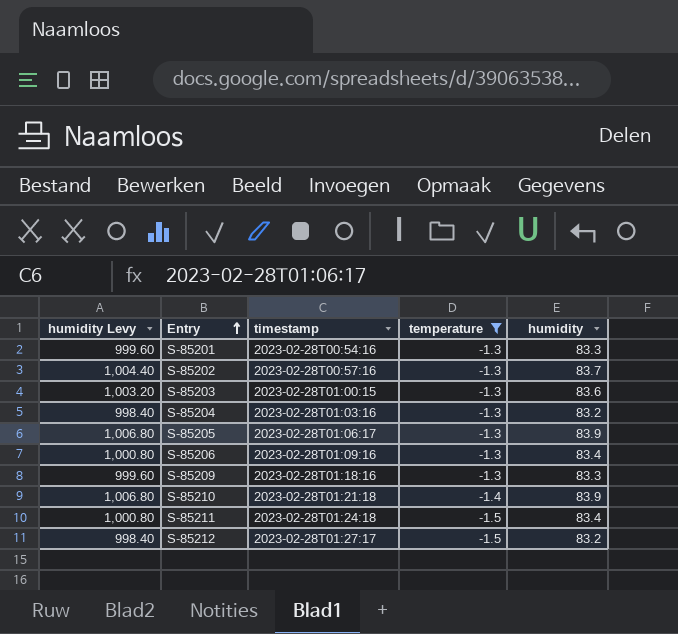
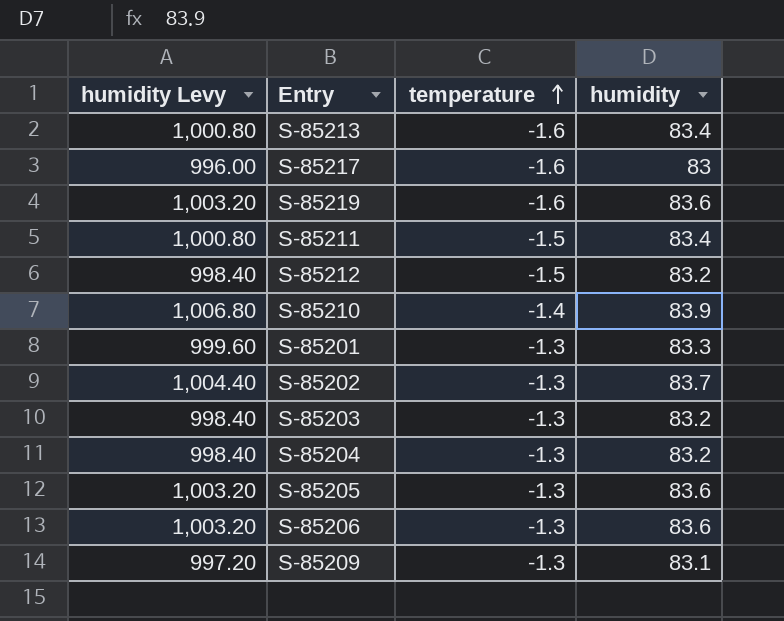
filter: temperature != -1.6 -> none
row order: Entry ascending -> temperature ascending
column timestamp | position: 3 -> none
S-85203 | humidity Levy: 1,003.20 -> 998.40
S-85203 | humidity: 83.6 -> 83.2
S-85205 | humidity Levy: 1,006.80 -> 1,003.20
S-85205 | humidity: 83.9 -> 83.6
S-85206 | humidity Levy: 1,000.80 -> 1,003.20
S-85206 | humidity: 83.4 -> 83.6
S-85209 | humidity Levy: 999.60 -> 997.20
S-85209 | humidity: 83.3 -> 83.1

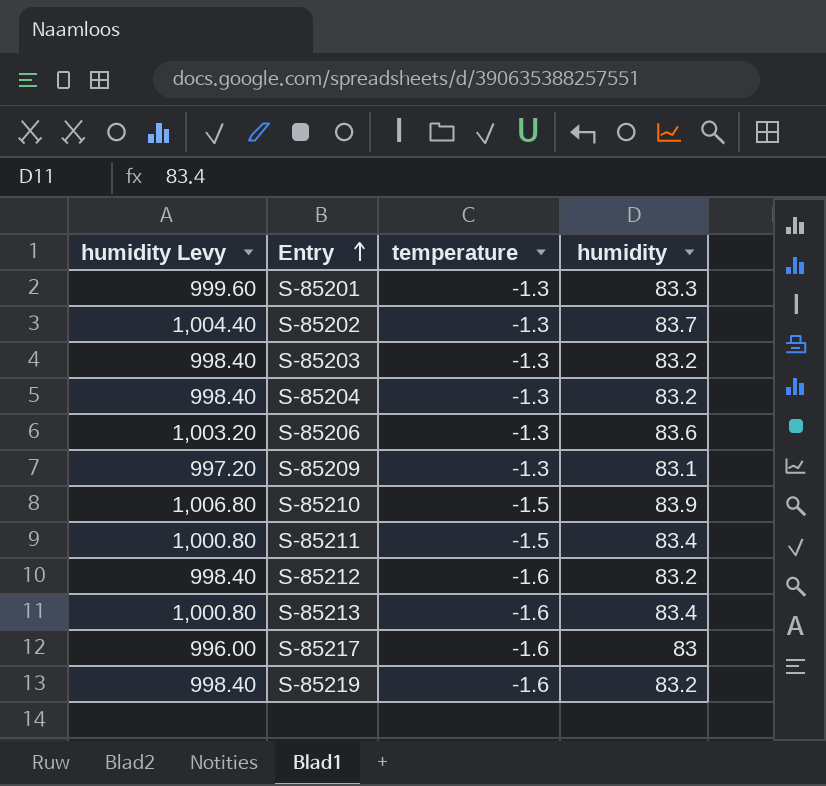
row order: temperature ascending -> Entry ascending
row S-85205: 1,003.20 | -1.3 | 83.6 -> none
S-85210 | temperature: -1.4 -> -1.5
S-85212 | temperature: -1.5 -> -1.6
S-85219 | humidity Levy: 1,003.20 -> 998.40
S-85219 | humidity: 83.6 -> 83.2

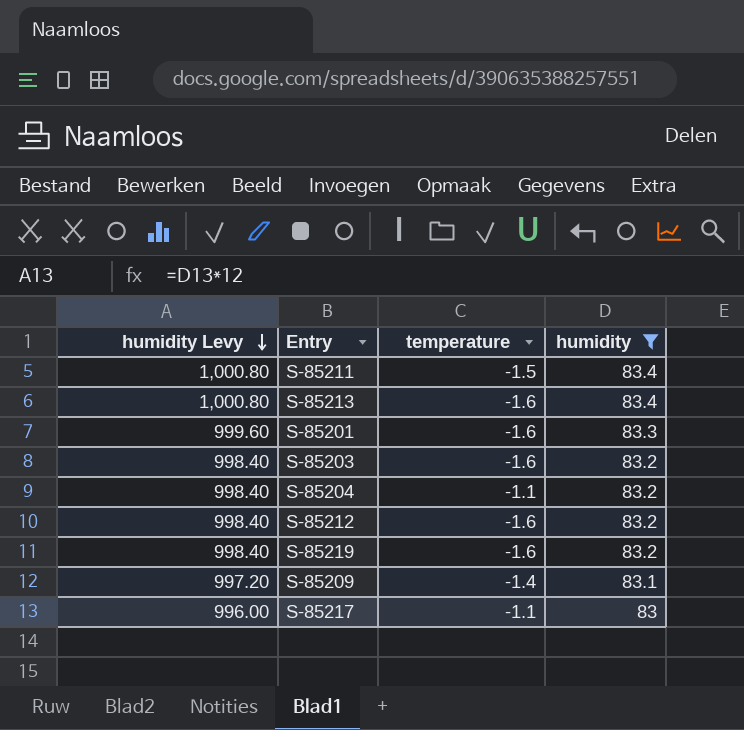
filter: none -> humidity <= 83.4
row order: Entry ascending -> humidity Levy descending
S-85201 | temperature: -1.3 -> -1.6
S-85203 | temperature: -1.3 -> -1.6
S-85204 | temperature: -1.3 -> -1.1
S-85209 | temperature: -1.3 -> -1.4
S-85217 | temperature: -1.6 -> -1.1

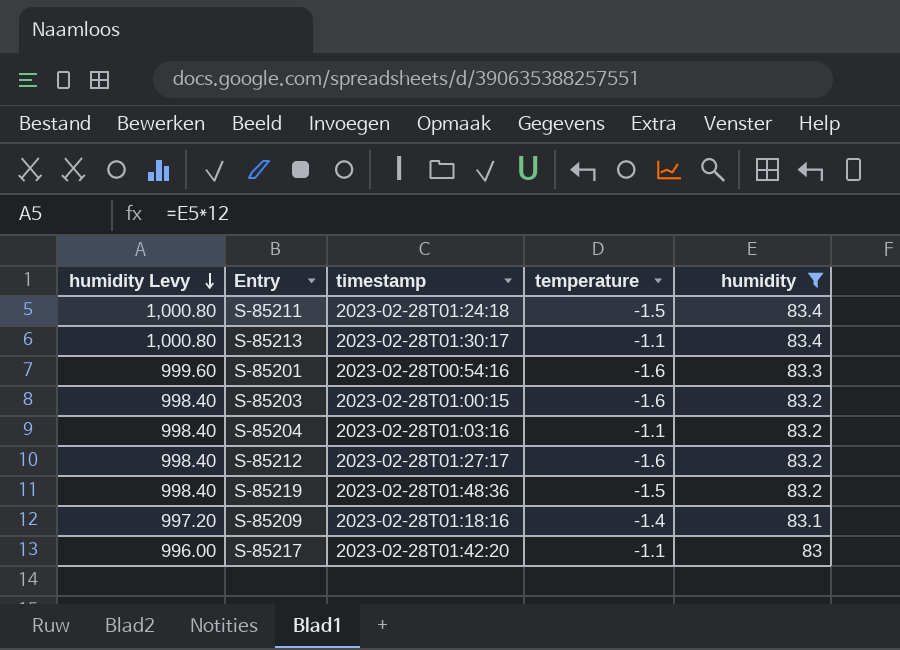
column timestamp | position: none -> 3
S-85213 | temperature: -1.6 -> -1.1
S-85219 | temperature: -1.6 -> -1.5

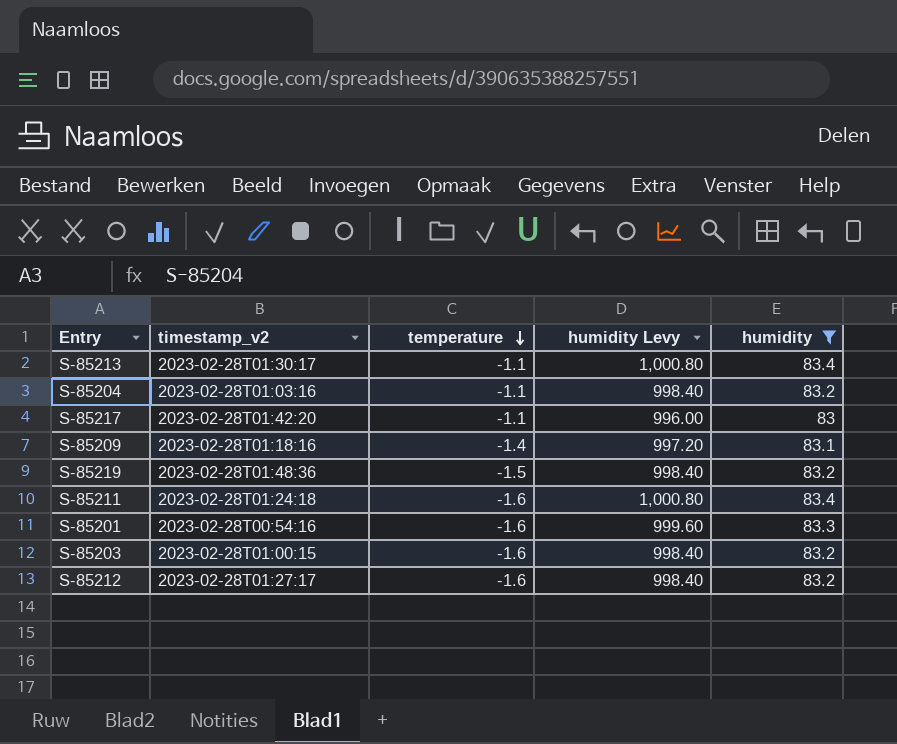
row order: humidity Levy descending -> temperature descending
column name: timestamp -> timestamp_v2
column humidity Levy | position: 1 -> 4
S-85211 | temperature: -1.5 -> -1.6

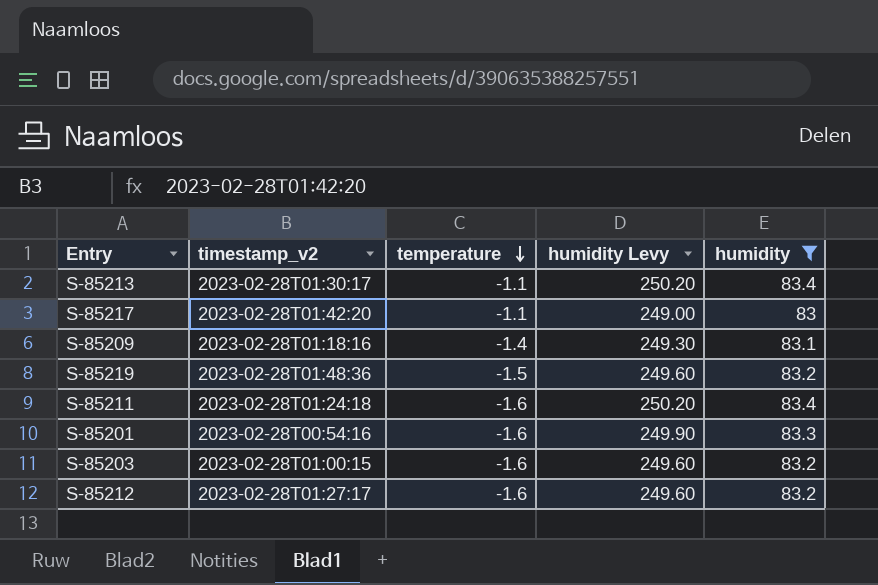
column humidity Levy | formula: [humidity] * 12 -> [humidity] * 3
row S-85204: 2023-02-28T01:03:16 | -1.1 | 998.40 | 83.2 -> none

